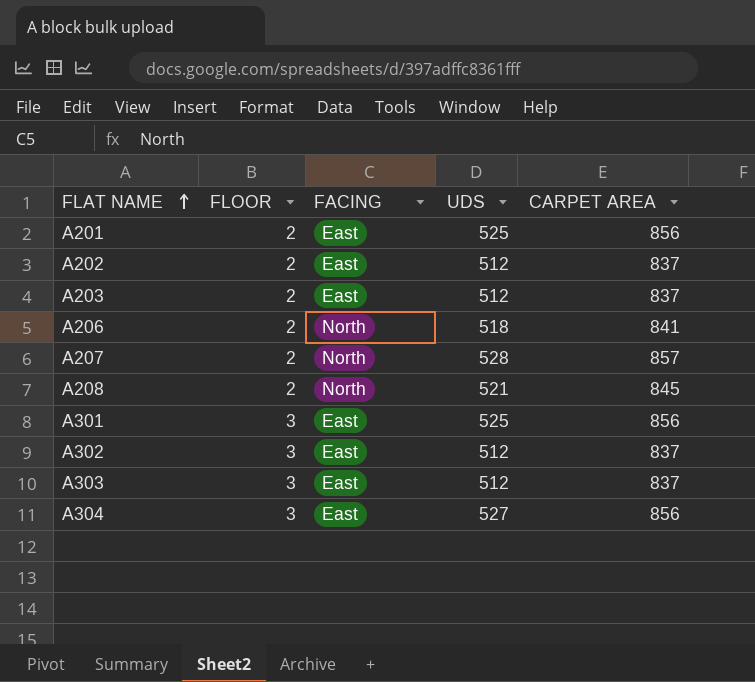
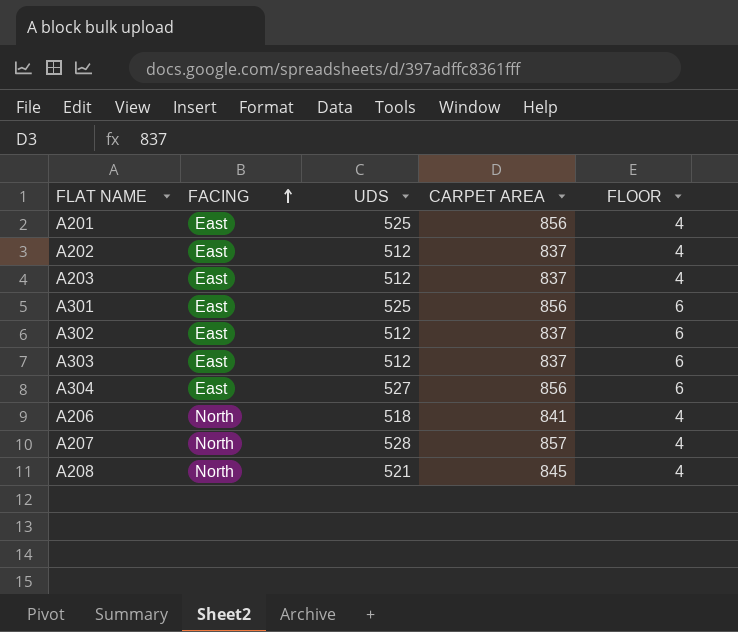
row order: FLAT NAME ascending -> FACING ascending
column FLOOR | position: 2 -> 5
A201 | FLOOR: 2 -> 4
A202 | FLOOR: 2 -> 4
A203 | FLOOR: 2 -> 4
A301 | FLOOR: 3 -> 6
A302 | FLOOR: 3 -> 6
A303 | FLOOR: 3 -> 6
A304 | FLOOR: 3 -> 6
A206 | FLOOR: 2 -> 4
A207 | FLOOR: 2 -> 4
A208 | FLOOR: 2 -> 4

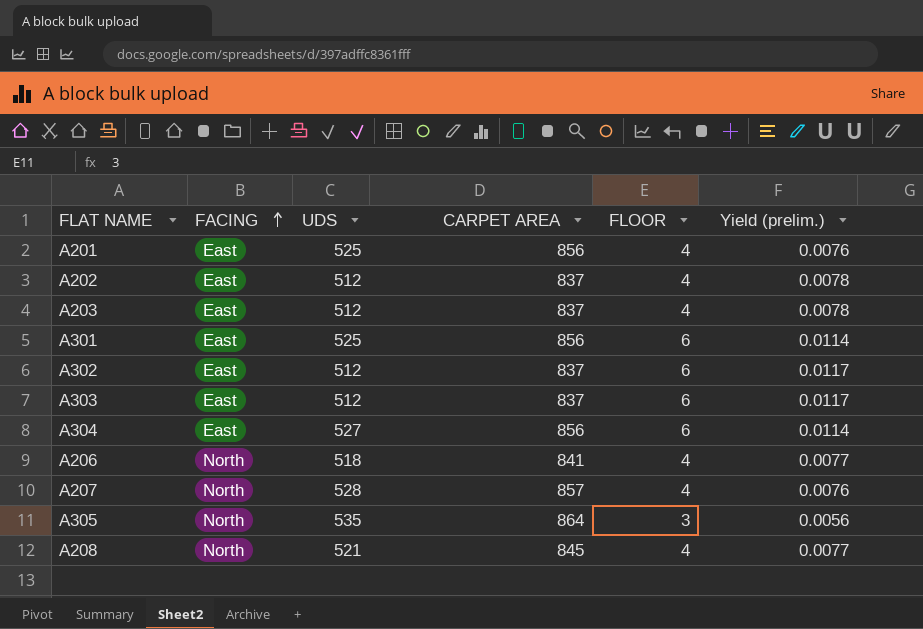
column Yield (prelim.) | formula: none -> [FLOOR] / [UDS]
row A305: none -> North | 535 | 864 | 3 | 0.0056

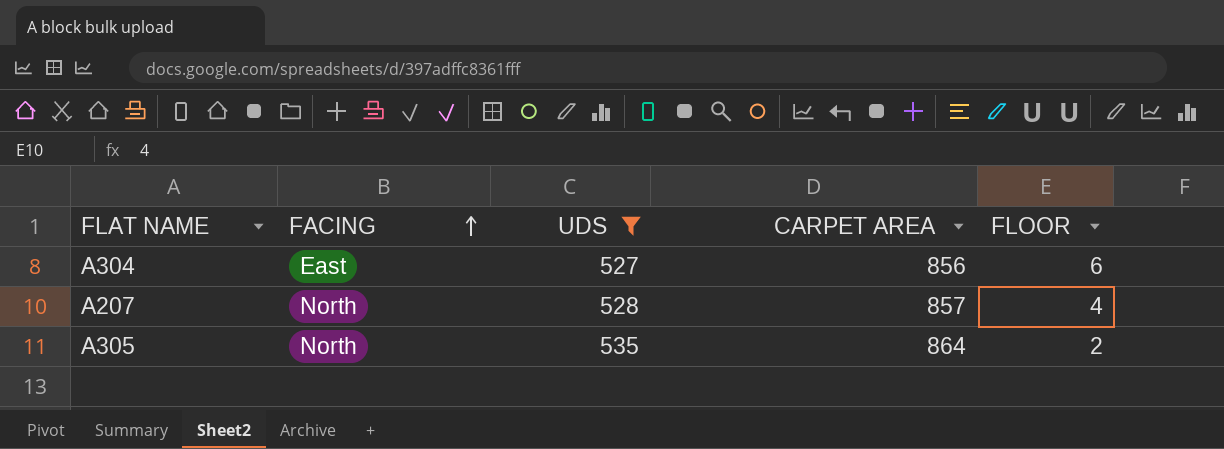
filter: none -> UDS >= 527
column Yield (prelim.) | formula: [FLOOR] / [UDS] -> none
A305 | FLOOR: 3 -> 2

